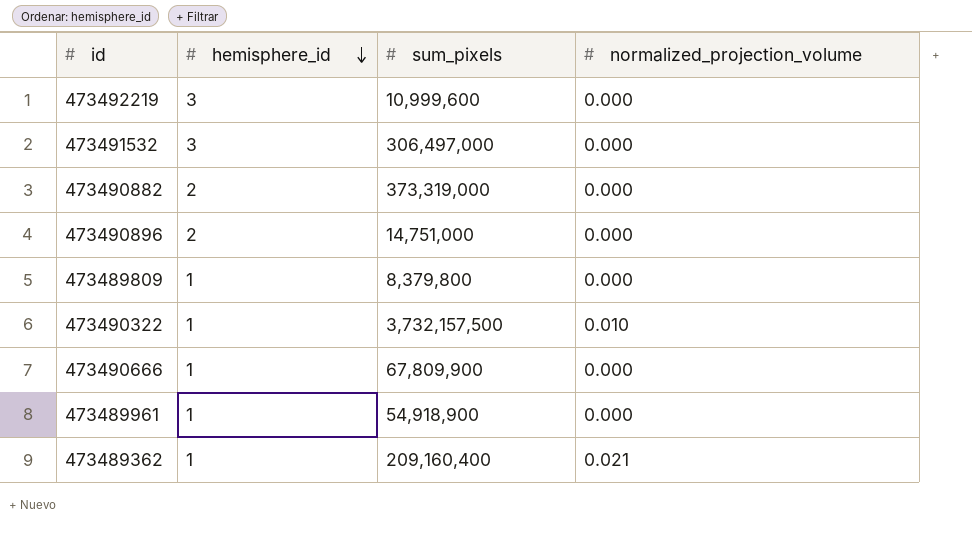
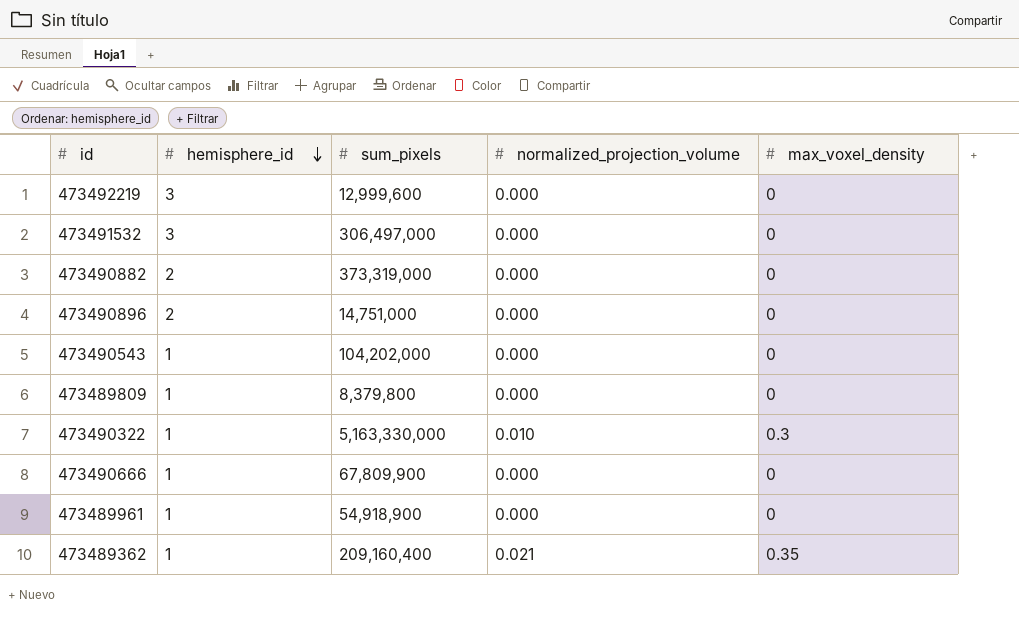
column max_voxel_density | position: none -> 5
473492219 | sum_pixels: 10,999,600 -> 12,999,600
row 473490543: none -> 1 | 104,202,000 | 0.000 | 0
473490322 | sum_pixels: 3,732,157,500 -> 5,163,330,000

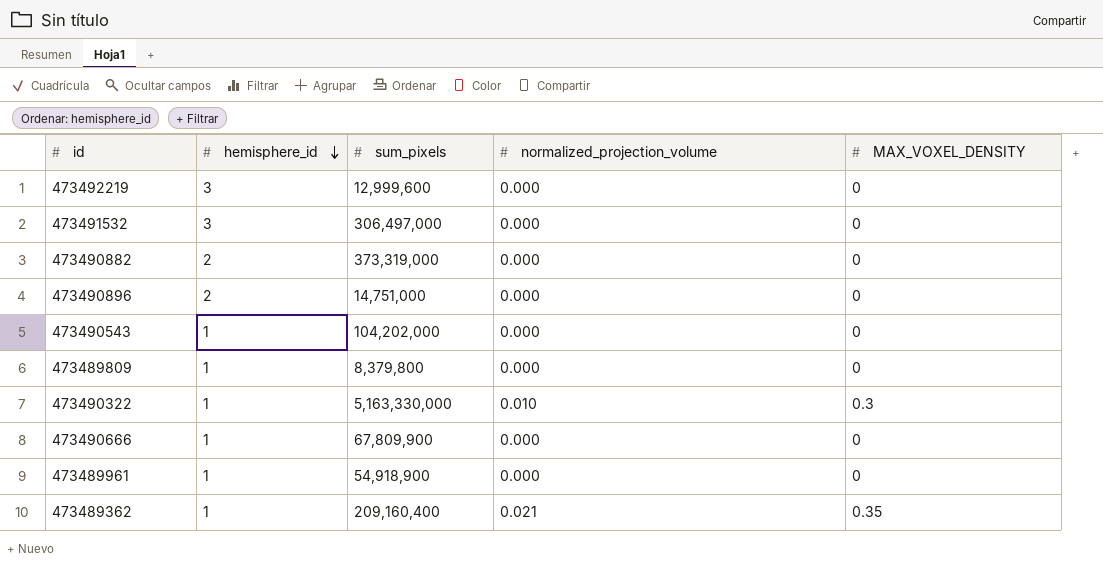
column name: max_voxel_density -> MAX_VOXEL_DENSITY

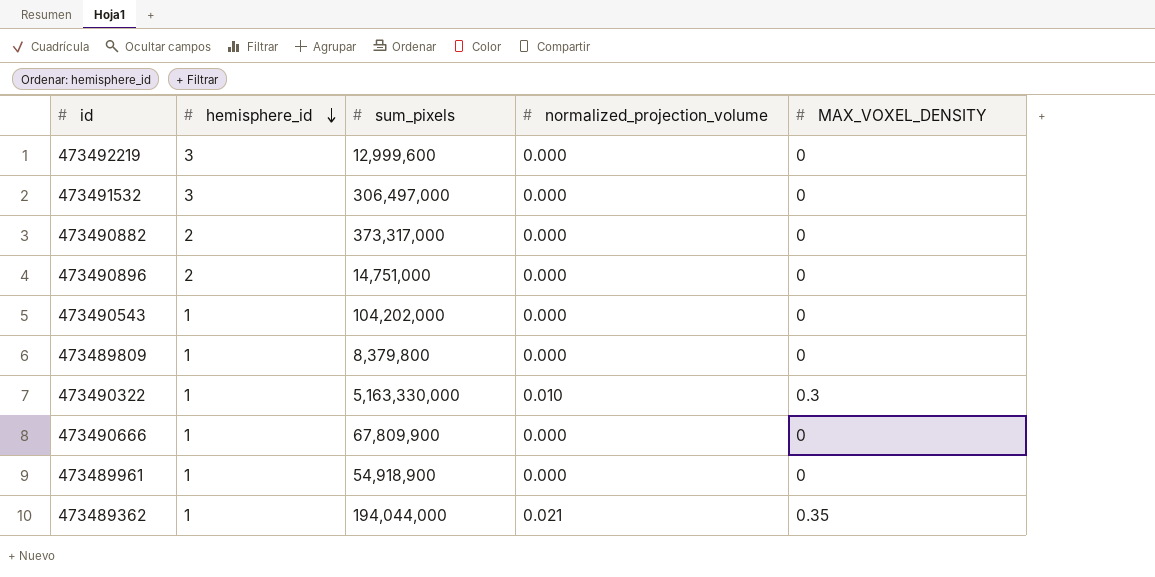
473490882 | sum_pixels: 373,319,000 -> 373,317,000
473489362 | sum_pixels: 209,160,400 -> 194,044,000

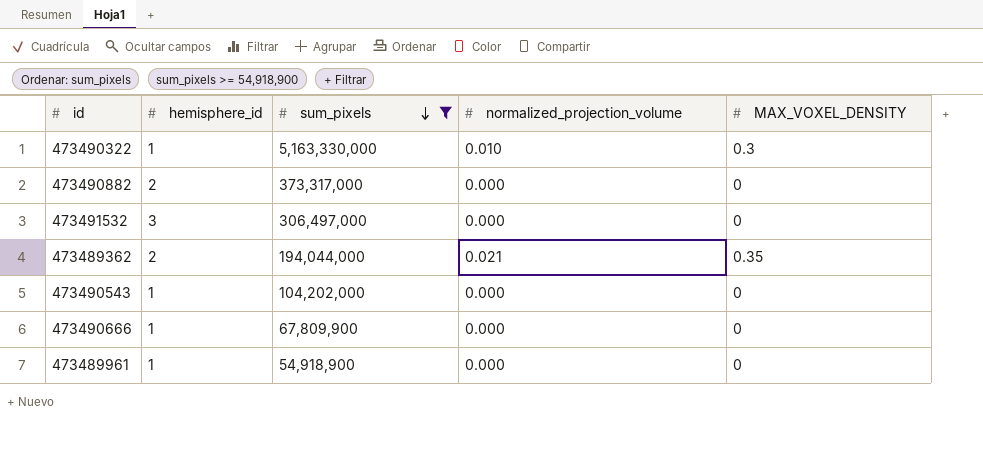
filter: none -> sum_pixels >= 54,918,900
row order: hemisphere_id descending -> sum_pixels descending
473489362 | hemisphere_id: 1 -> 2

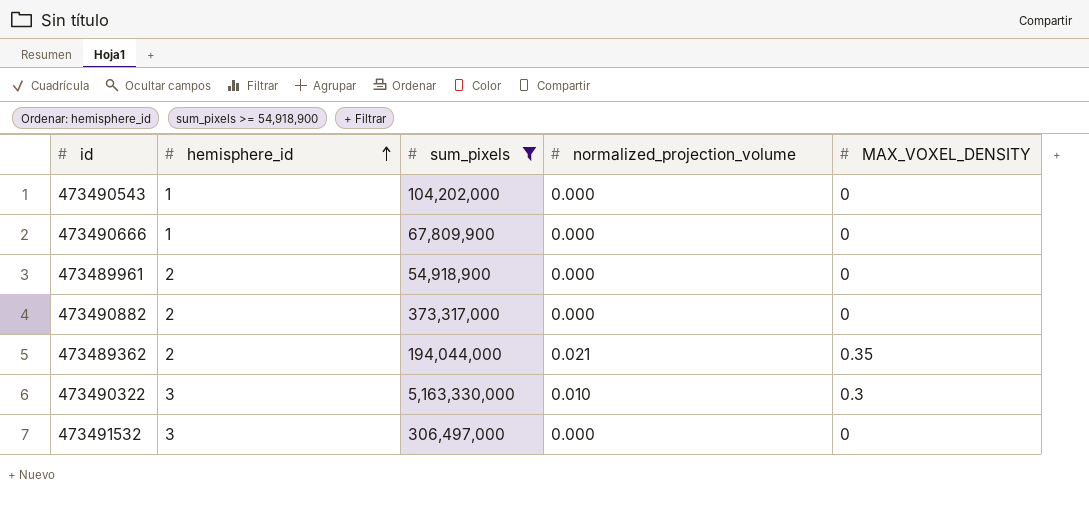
row order: sum_pixels descending -> hemisphere_id ascending
473489961 | hemisphere_id: 1 -> 2
473490322 | hemisphere_id: 1 -> 3

